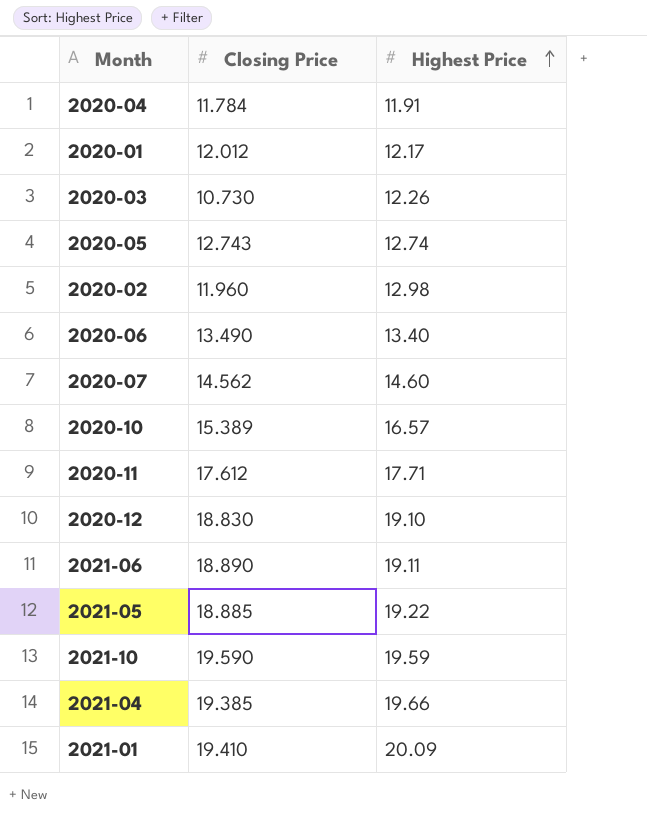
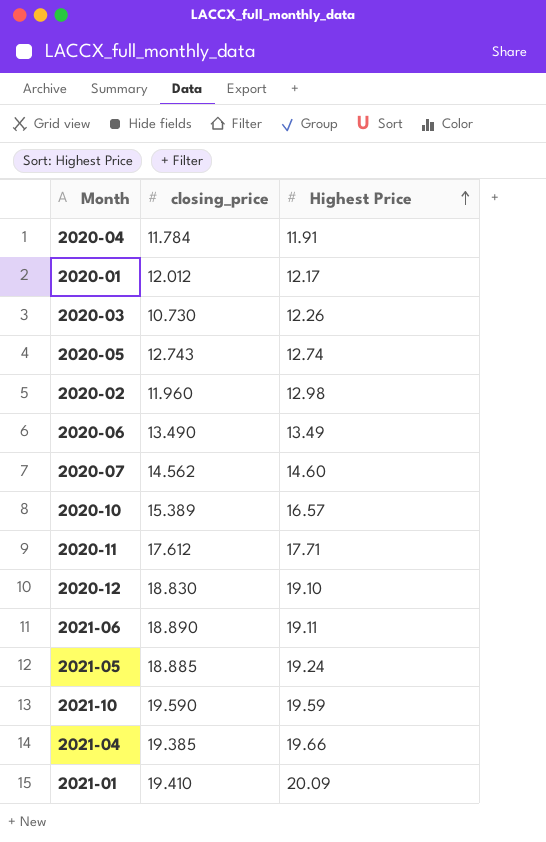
column name: Closing Price -> closing_price
2020-06 | Highest Price: 13.40 -> 13.49
2021-05 | Highest Price: 19.22 -> 19.24

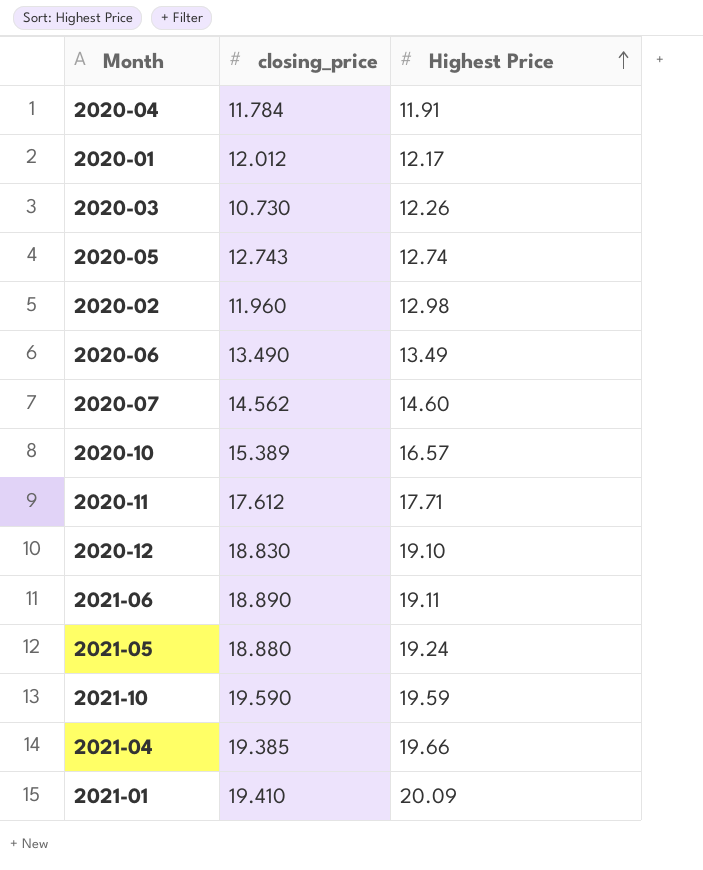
2021-05 | closing_price: 18.885 -> 18.880

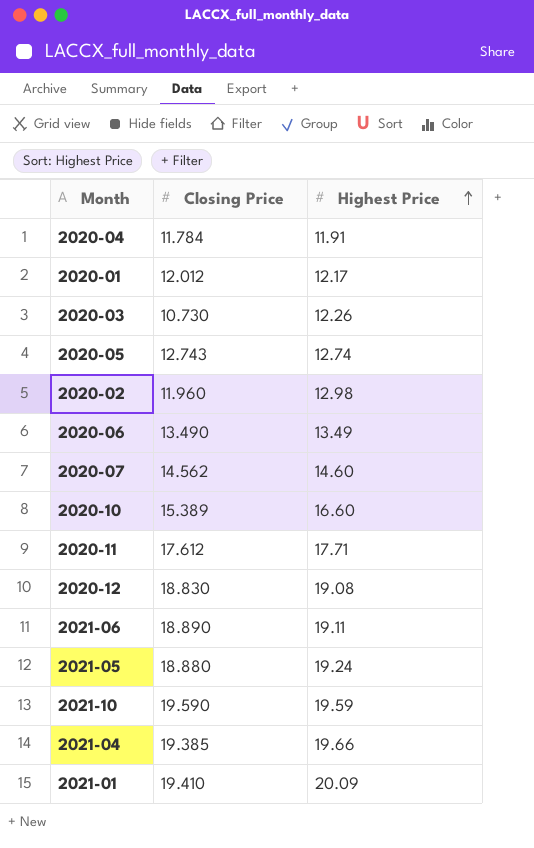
column name: closing_price -> Closing Price
2020-10 | Highest Price: 16.57 -> 16.60
2020-12 | Highest Price: 19.10 -> 19.08

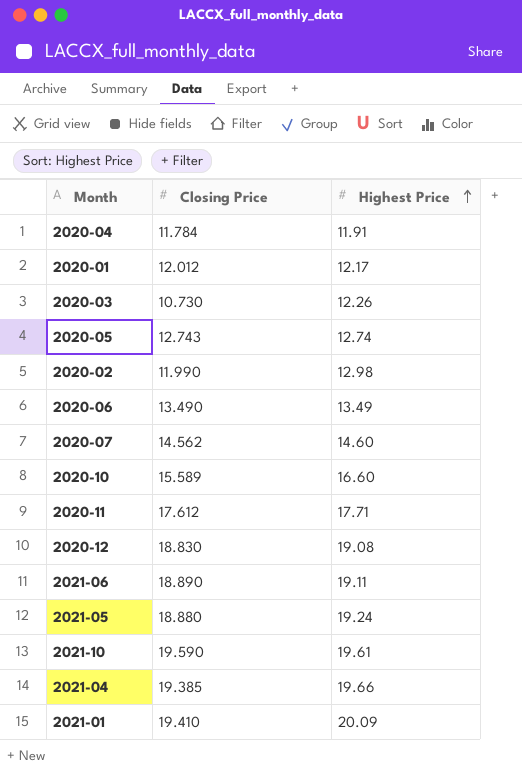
2020-02 | Closing Price: 11.960 -> 11.990
2020-10 | Closing Price: 15.389 -> 15.589
2021-10 | Highest Price: 19.59 -> 19.61

